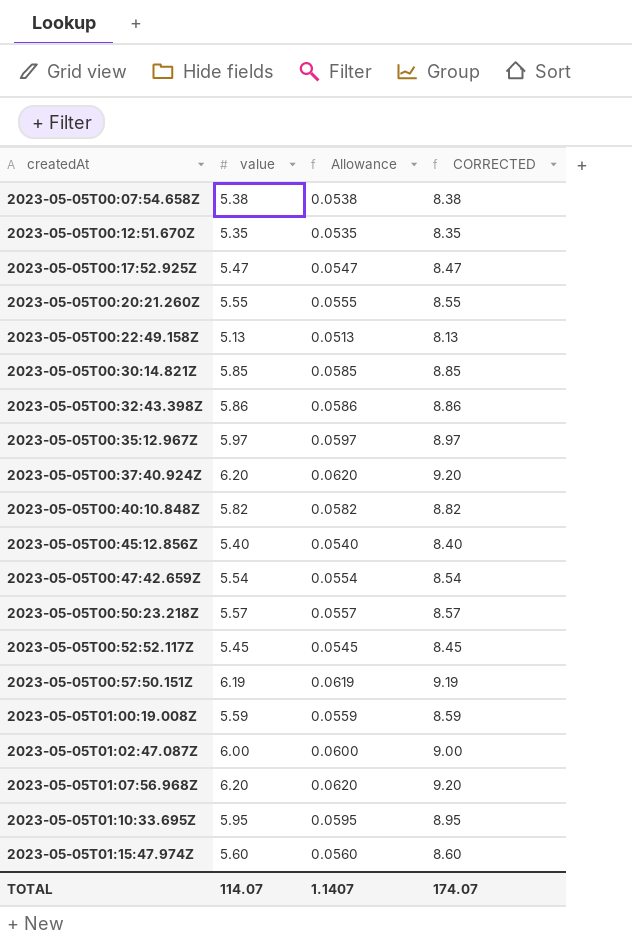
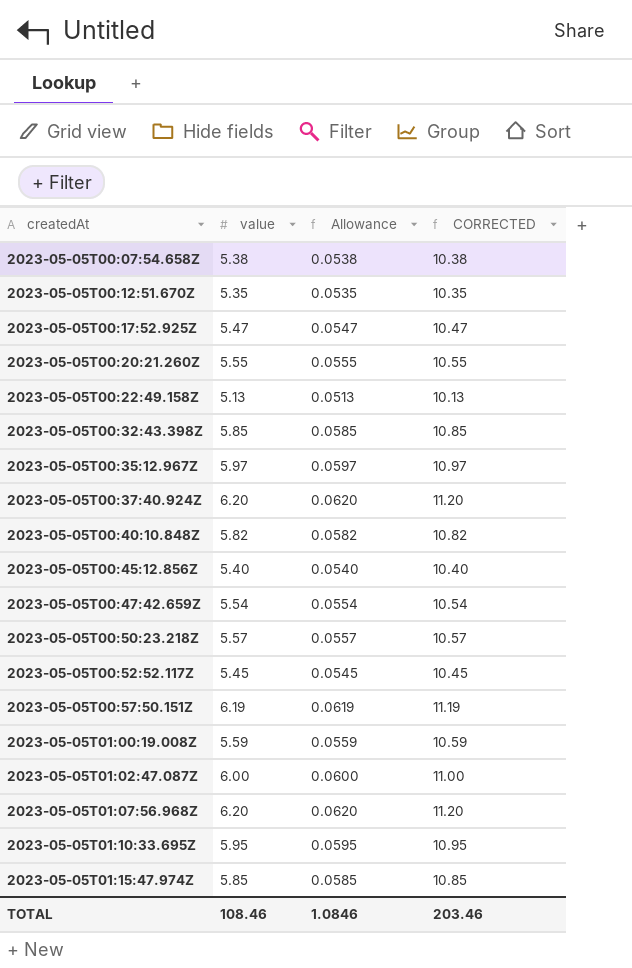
column CORRECTED | formula: [value] + 3 -> [value] + 5
row 2023-05-05T00:30:14.821Z: 5.85 | 0.0585 | 8.85 -> none
2023-05-05T00:32:43.398Z | value: 5.86 -> 5.85
2023-05-05T00:32:43.398Z | Allowance: 0.0586 -> 0.0585
2023-05-05T01:15:47.974Z | value: 5.60 -> 5.85
2023-05-05T01:15:47.974Z | Allowance: 0.0560 -> 0.0585
TOTAL | value: 114.07 -> 108.46
TOTAL | Allowance: 1.1407 -> 1.0846
TOTAL | CORRECTED: 174.07 -> 203.46

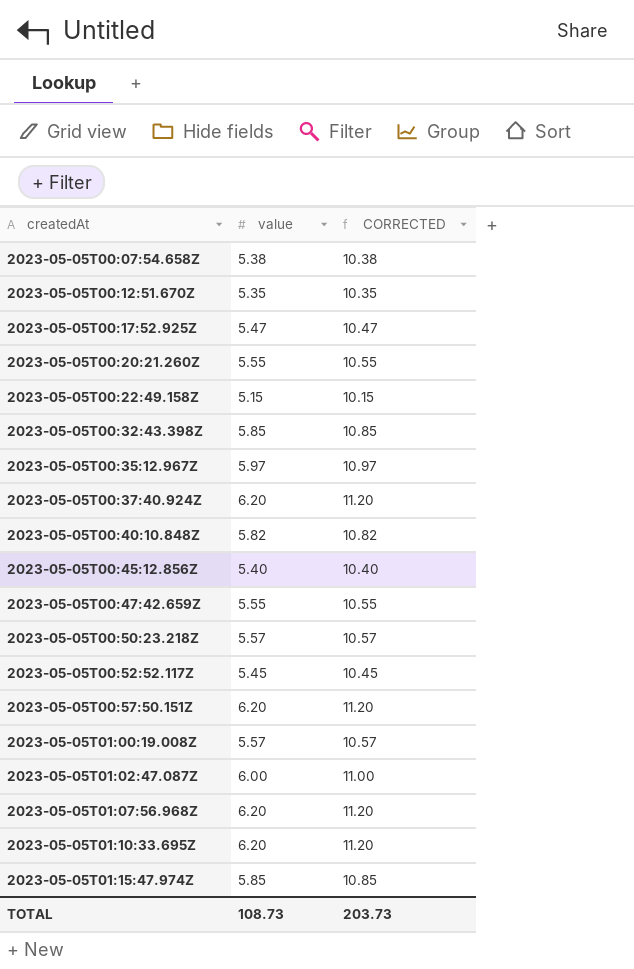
column Allowance | formula: [value] * 0.01 -> none
2023-05-05T00:22:49.158Z | value: 5.13 -> 5.15
2023-05-05T00:22:49.158Z | CORRECTED: 10.13 -> 10.15
2023-05-05T00:47:42.659Z | value: 5.54 -> 5.55
2023-05-05T00:47:42.659Z | CORRECTED: 10.54 -> 10.55
2023-05-05T00:57:50.151Z | value: 6.19 -> 6.20
2023-05-05T00:57:50.151Z | CORRECTED: 11.19 -> 11.20
2023-05-05T01:00:19.008Z | value: 5.59 -> 5.57
2023-05-05T01:00:19.008Z | CORRECTED: 10.59 -> 10.57
2023-05-05T01:10:33.695Z | value: 5.95 -> 6.20
2023-05-05T01:10:33.695Z | CORRECTED: 10.95 -> 11.20
TOTAL | value: 108.46 -> 108.73
TOTAL | CORRECTED: 203.46 -> 203.73

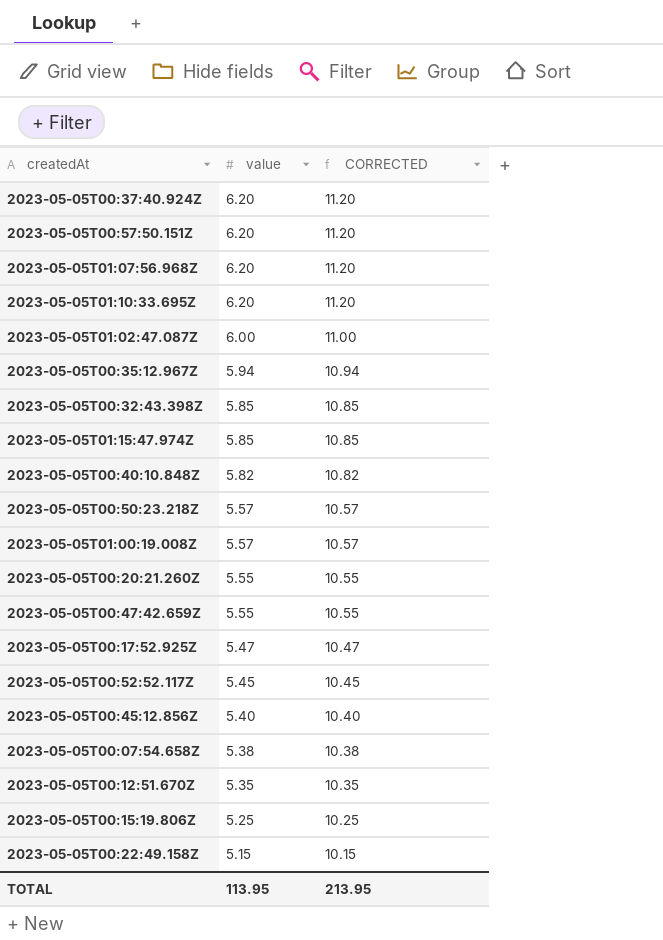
row order: createdAt ascending -> value descending
2023-05-05T00:35:12.967Z | value: 5.97 -> 5.94
2023-05-05T00:35:12.967Z | CORRECTED: 10.97 -> 10.94
row 2023-05-05T00:15:19.806Z: none -> 5.25 | 10.25
TOTAL | value: 108.73 -> 113.95
TOTAL | CORRECTED: 203.73 -> 213.95

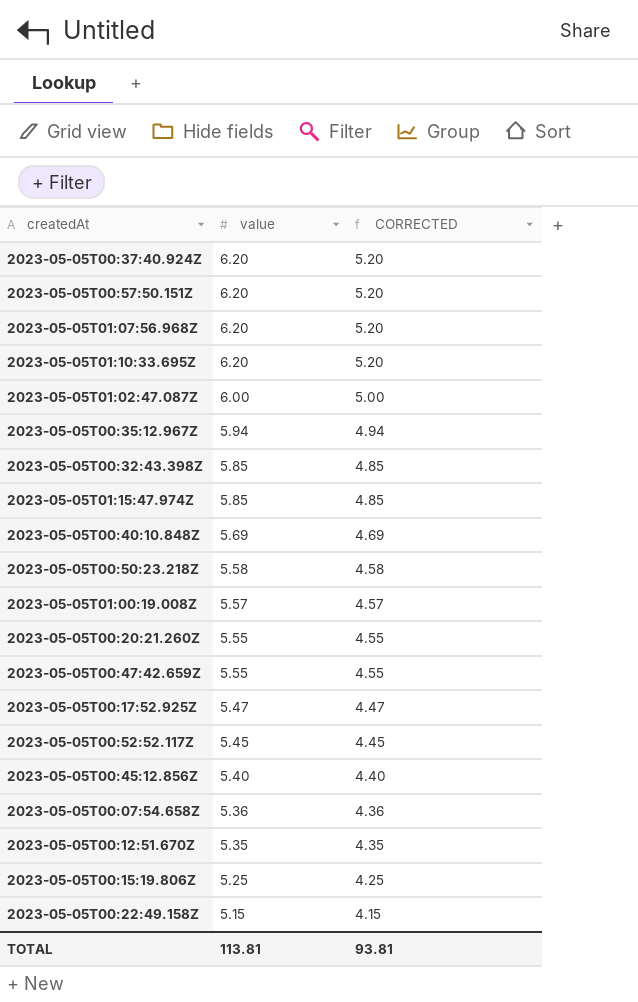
column CORRECTED | formula: [value] + 5 -> [value] - 1
2023-05-05T00:40:10.848Z | value: 5.82 -> 5.69
2023-05-05T00:50:23.218Z | value: 5.57 -> 5.58
2023-05-05T00:07:54.658Z | value: 5.38 -> 5.36
TOTAL | value: 113.95 -> 113.81
TOTAL | CORRECTED: 213.95 -> 93.81

